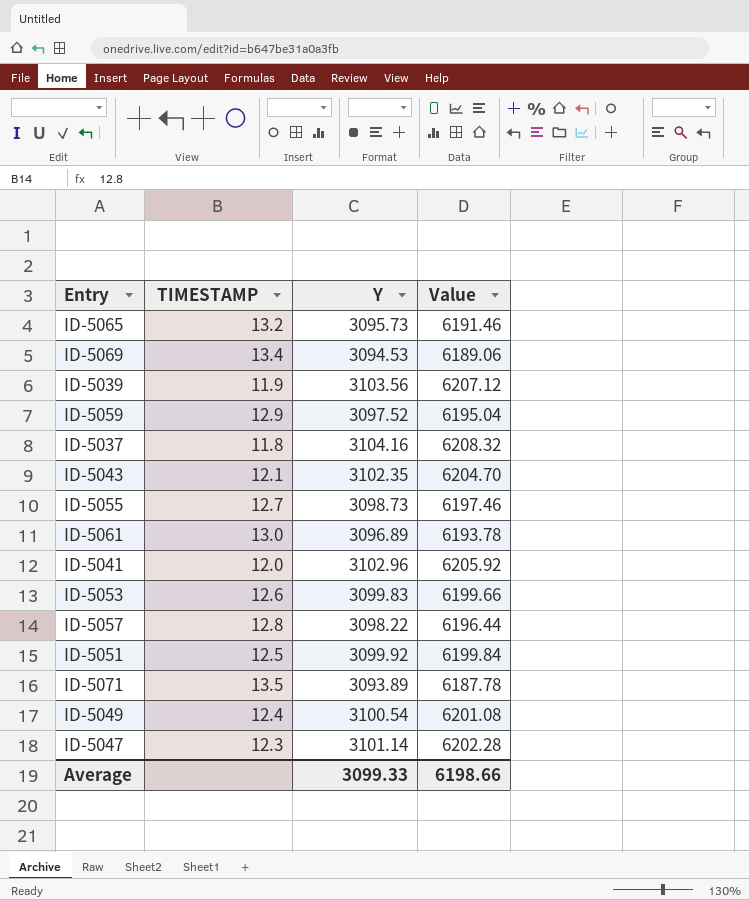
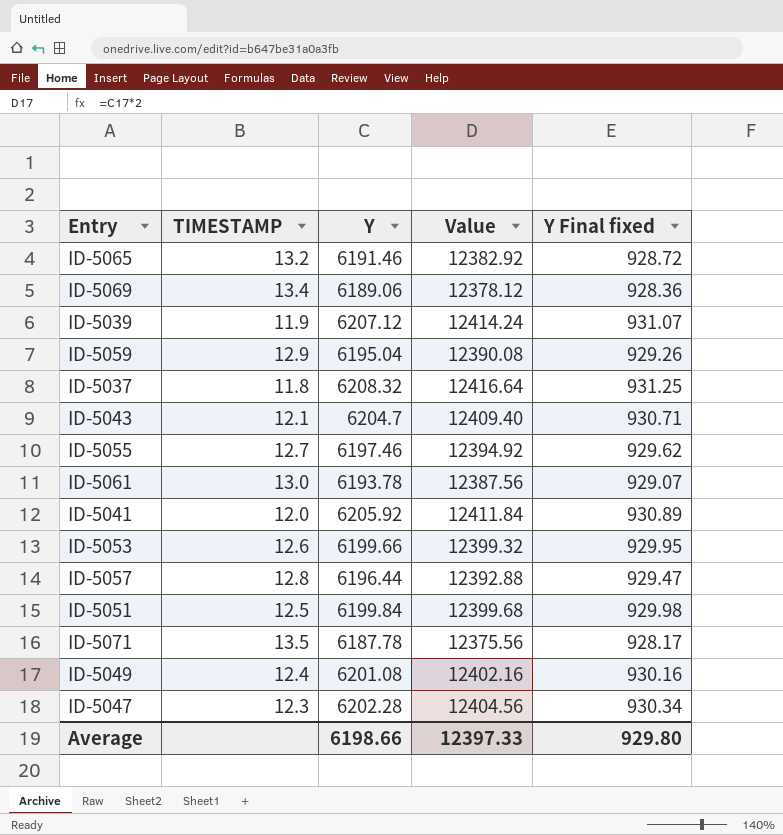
column Y Final fixed | formula: none -> [Y] * 0.15
ID-5065 | Y: 3095.73 -> 6191.46
ID-5065 | Value: 6191.46 -> 12382.92
ID-5069 | Y: 3094.53 -> 6189.06
ID-5069 | Value: 6189.06 -> 12378.12
ID-5039 | Y: 3103.56 -> 6207.12
ID-5039 | Value: 6207.12 -> 12414.24
ID-5059 | Y: 3097.52 -> 6195.04
ID-5059 | Value: 6195.04 -> 12390.08
ID-5037 | Y: 3104.16 -> 6208.32
ID-5037 | Value: 6208.32 -> 12416.64
ID-5043 | Y: 3102.35 -> 6204.7
ID-5043 | Value: 6204.70 -> 12409.40
ID-5055 | Y: 3098.73 -> 6197.46
ID-5055 | Value: 6197.46 -> 12394.92
ID-5061 | Y: 3096.89 -> 6193.78
ID-5061 | Value: 6193.78 -> 12387.56
ID-5041 | Y: 3102.96 -> 6205.92
ID-5041 | Value: 6205.92 -> 12411.84
ID-5053 | Y: 3099.83 -> 6199.66
ID-5053 | Value: 6199.66 -> 12399.32
ID-5057 | Y: 3098.22 -> 6196.44
ID-5057 | Value: 6196.44 -> 12392.88
ID-5051 | Y: 3099.92 -> 6199.84
ID-5051 | Value: 6199.84 -> 12399.68
ID-5071 | Y: 3093.89 -> 6187.78
ID-5071 | Value: 6187.78 -> 12375.56
ID-5049 | Y: 3100.54 -> 6201.08
ID-5049 | Value: 6201.08 -> 12402.16
ID-5047 | Y: 3101.14 -> 6202.28
ID-5047 | Value: 6202.28 -> 12404.56
Average | Y: 3099.33 -> 6198.66
Average | Value: 6198.66 -> 12397.33

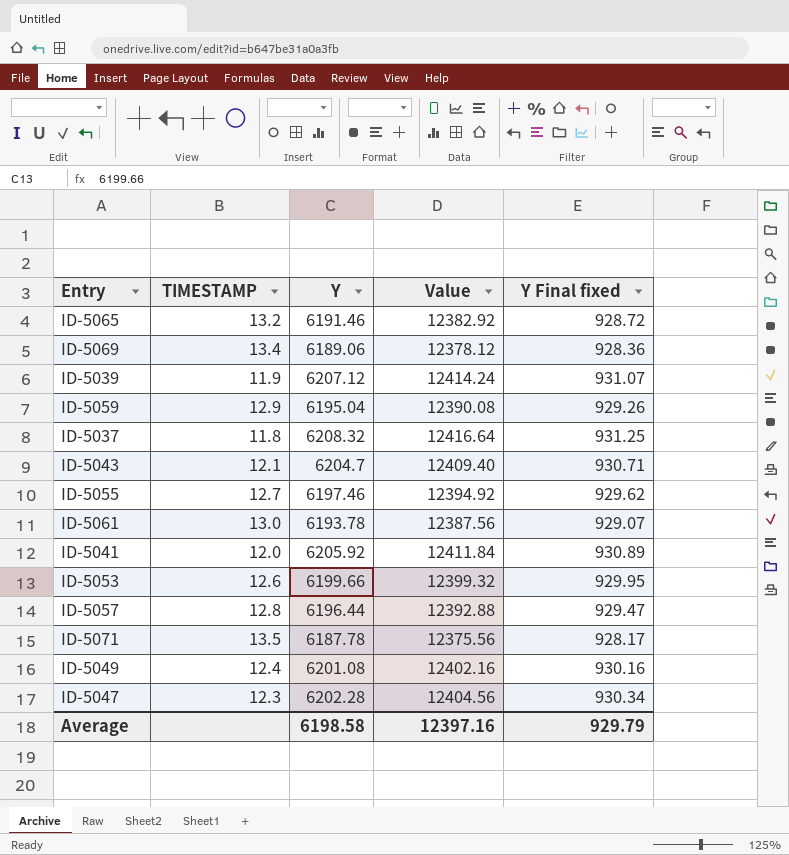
row ID-5051: 12.5 | 6199.84 | 12399.68 | 929.98 -> none
Average | Y: 6198.66 -> 6198.58
Average | Value: 12397.33 -> 12397.16
Average | Y Final fixed: 929.80 -> 929.79

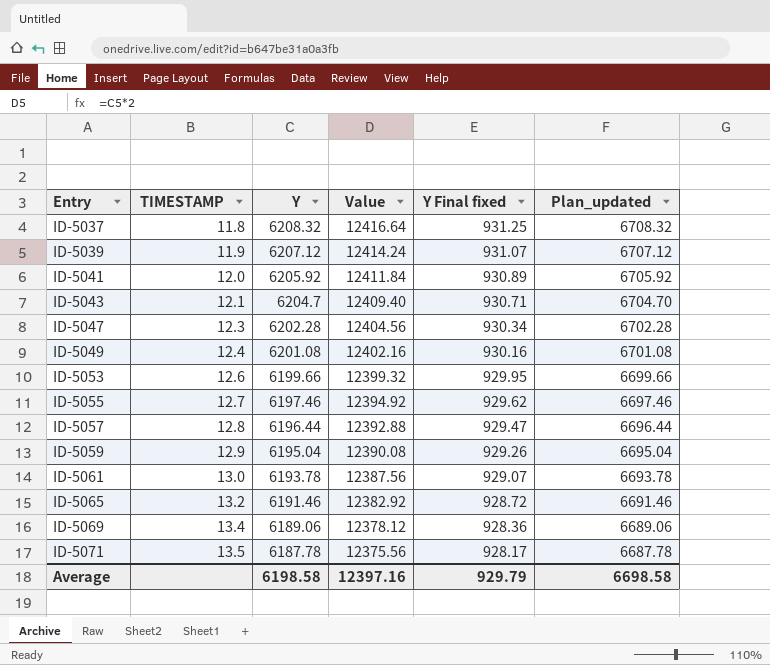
row order: none -> Entry ascending
column Plan_updated | formula: none -> [Y] + 500

